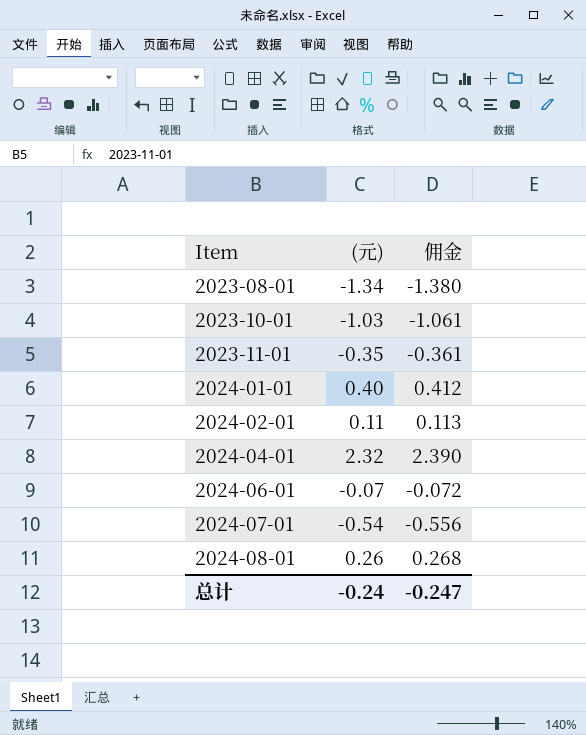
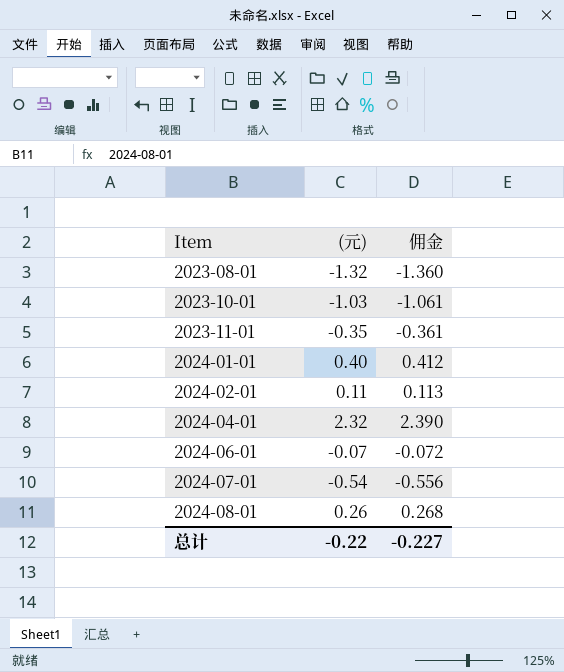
2023-08-01 | (元): -1.34 -> -1.32
2023-08-01 | 佣金: -1.380 -> -1.360
总计 | (元): -0.24 -> -0.22
总计 | 佣金: -0.247 -> -0.227

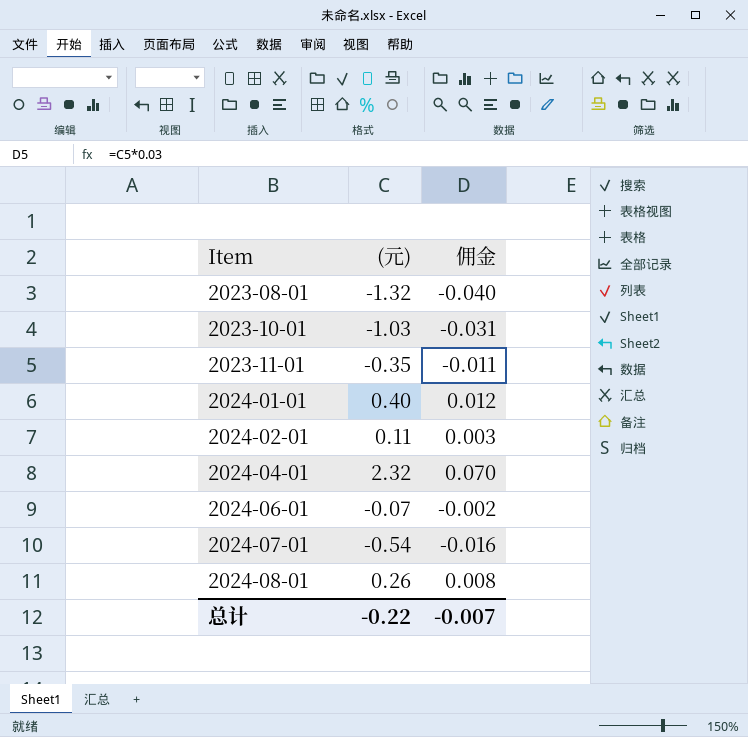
column 佣金 | formula: [(元)] * 1.03 -> [(元)] * 0.03
总计 | 佣金: -0.227 -> -0.007

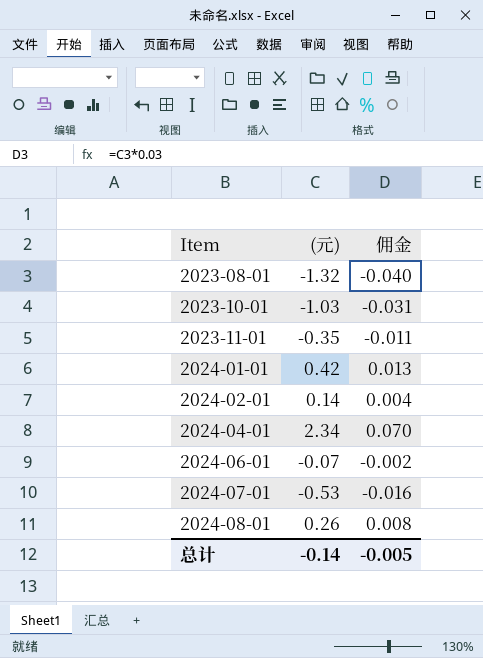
2024-01-01 | (元): 0.40 -> 0.42
2024-01-01 | 佣金: 0.012 -> 0.013
2024-02-01 | (元): 0.11 -> 0.14
2024-02-01 | 佣金: 0.003 -> 0.004
2024-04-01 | (元): 2.32 -> 2.34
2024-07-01 | (元): -0.54 -> -0.53
总计 | (元): -0.22 -> -0.14
总计 | 佣金: -0.007 -> -0.005

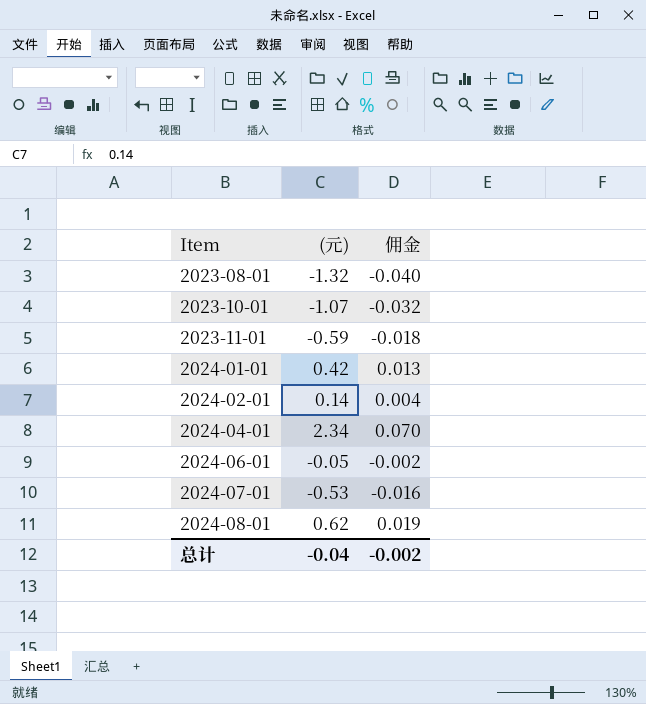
2023-10-01 | (元): -1.03 -> -1.07
2023-10-01 | 佣金: -0.031 -> -0.032
2023-11-01 | (元): -0.35 -> -0.59
2023-11-01 | 佣金: -0.011 -> -0.018
2024-06-01 | (元): -0.07 -> -0.05
2024-08-01 | (元): 0.26 -> 0.62
2024-08-01 | 佣金: 0.008 -> 0.019
总计 | (元): -0.14 -> -0.04
总计 | 佣金: -0.005 -> -0.002

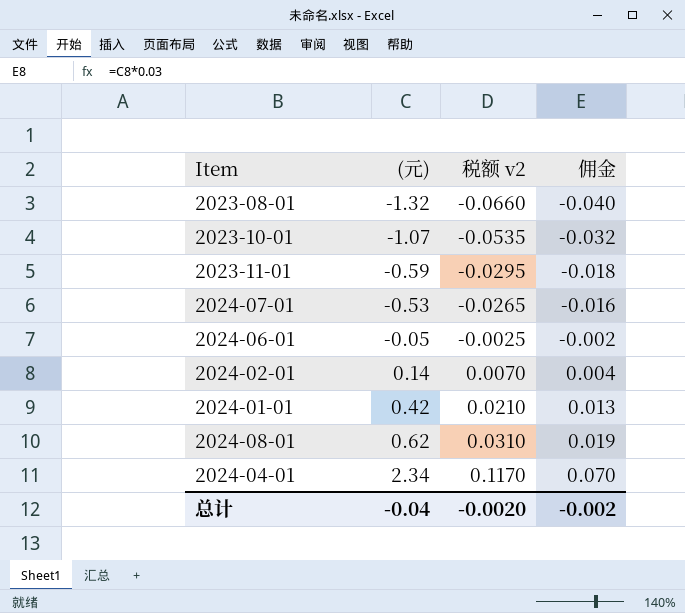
row order: Item ascending -> (元) ascending
column 税额 v2 | formula: none -> [(元)] * 0.05

